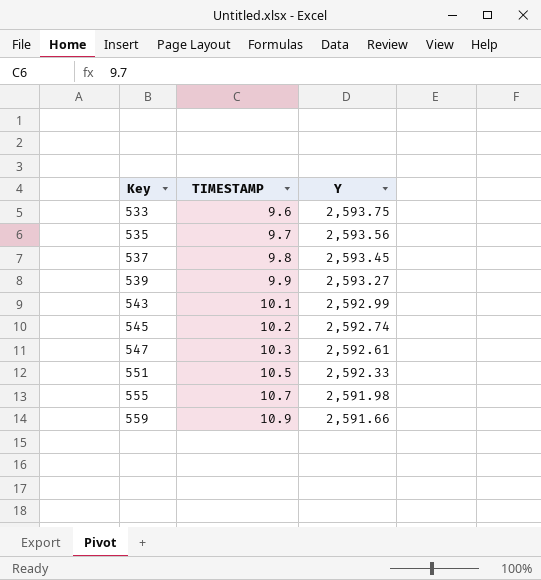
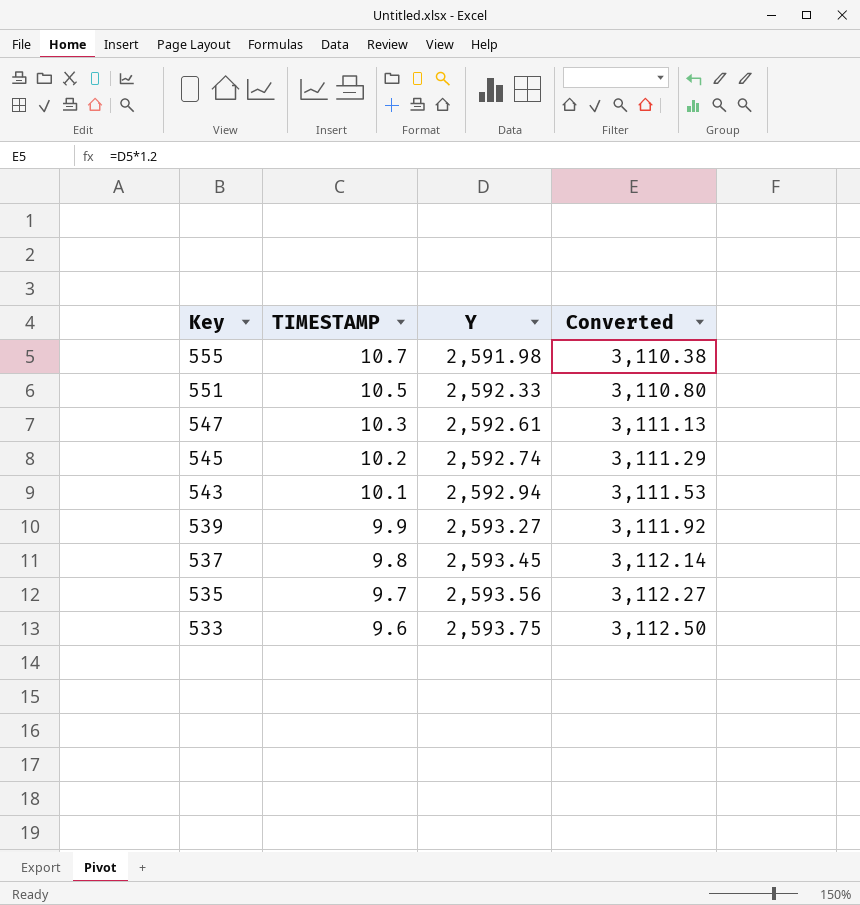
row order: Key ascending -> Key descending
column Converted | formula: none -> [Y] * 1.2
row 559: 10.9 | 2,591.66 -> none
543 | Y: 2,592.99 -> 2,592.94

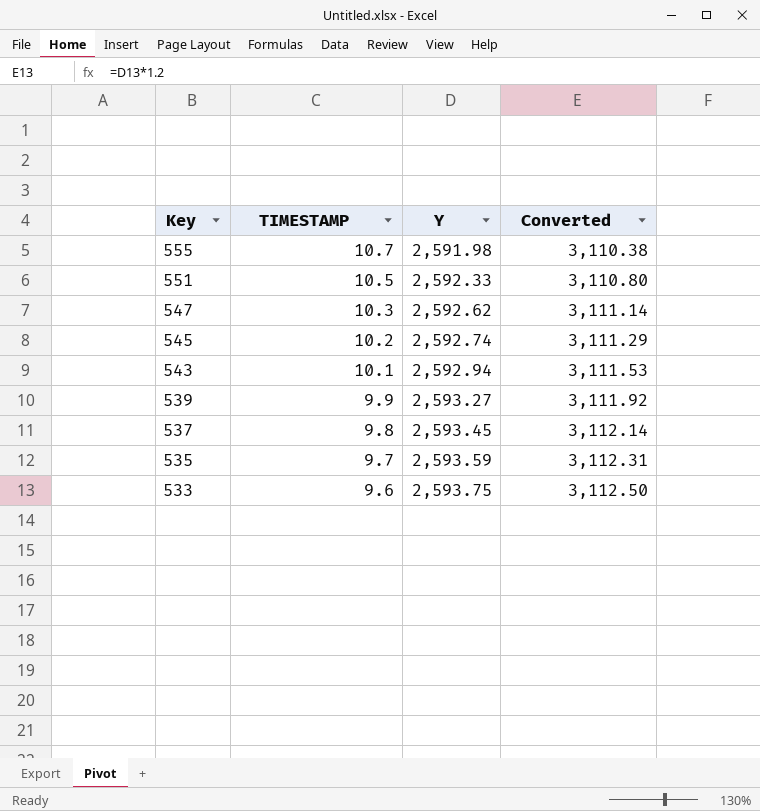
547 | Y: 2,592.61 -> 2,592.62
547 | Converted: 3,111.13 -> 3,111.14
535 | Y: 2,593.56 -> 2,593.59
535 | Converted: 3,112.27 -> 3,112.31

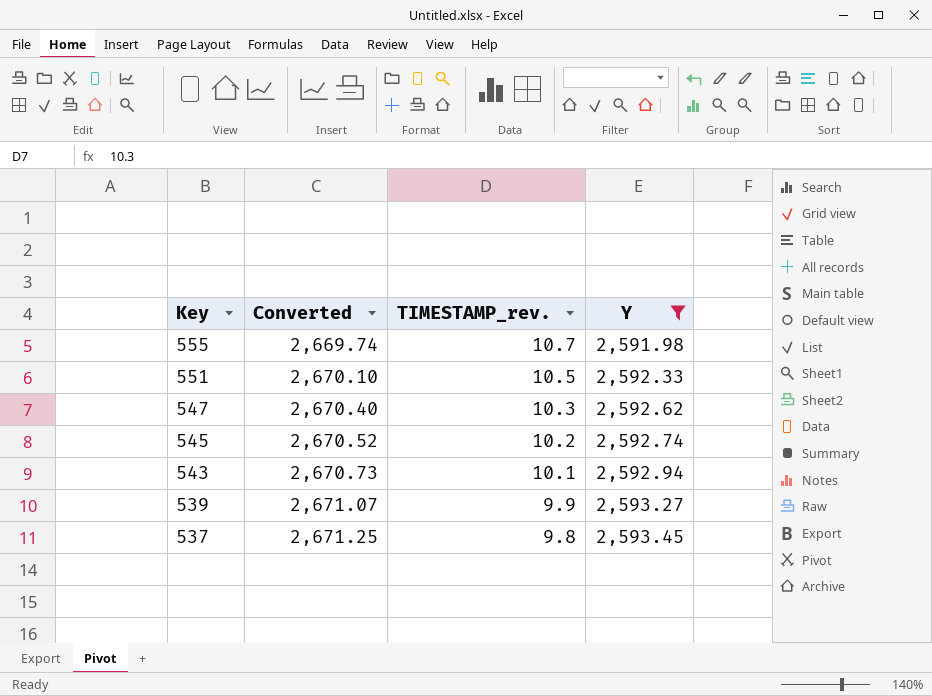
filter: none -> Y <= 2,593.45
column Converted | formula: [Y] * 1.2 -> [Y] * 1.03
column Converted | position: 4 -> 2
column name: TIMESTAMP -> TIMESTAMP_rev.

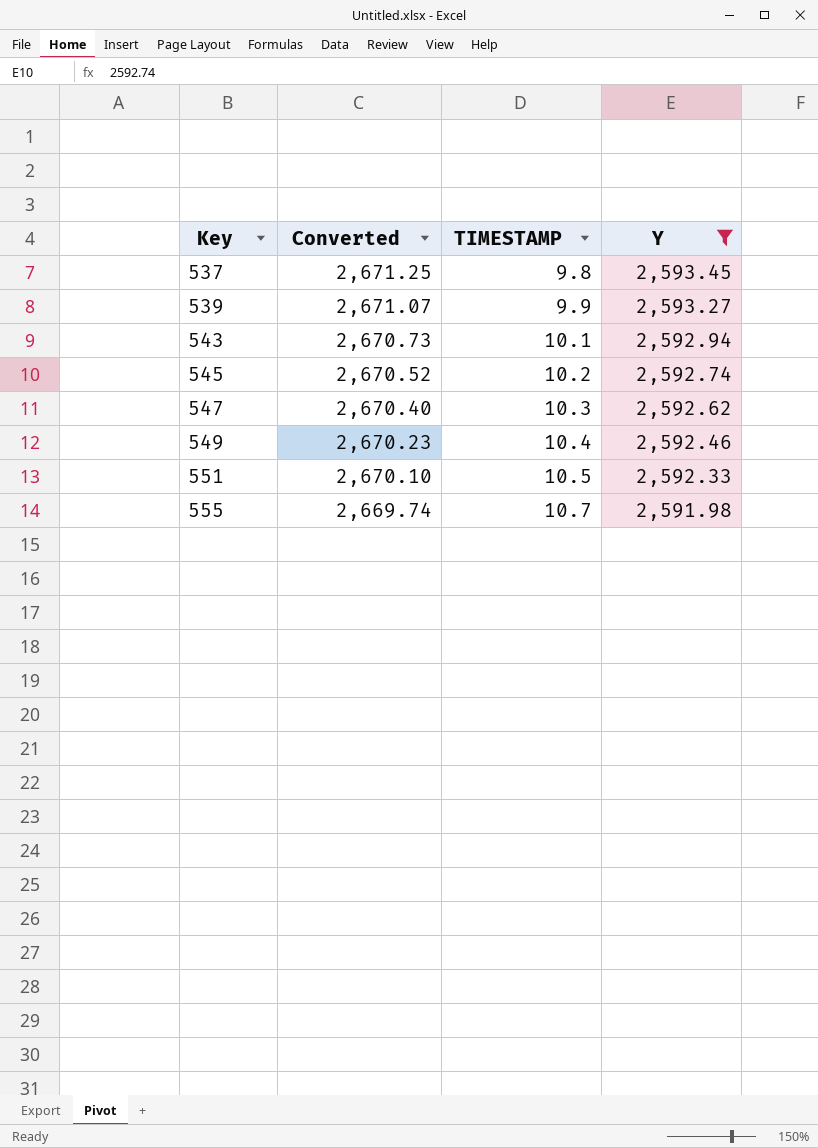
row order: Key descending -> Key ascending
column name: TIMESTAMP_rev. -> TIMESTAMP
row 549: none -> 2,670.23 | 10.4 | 2,592.46

